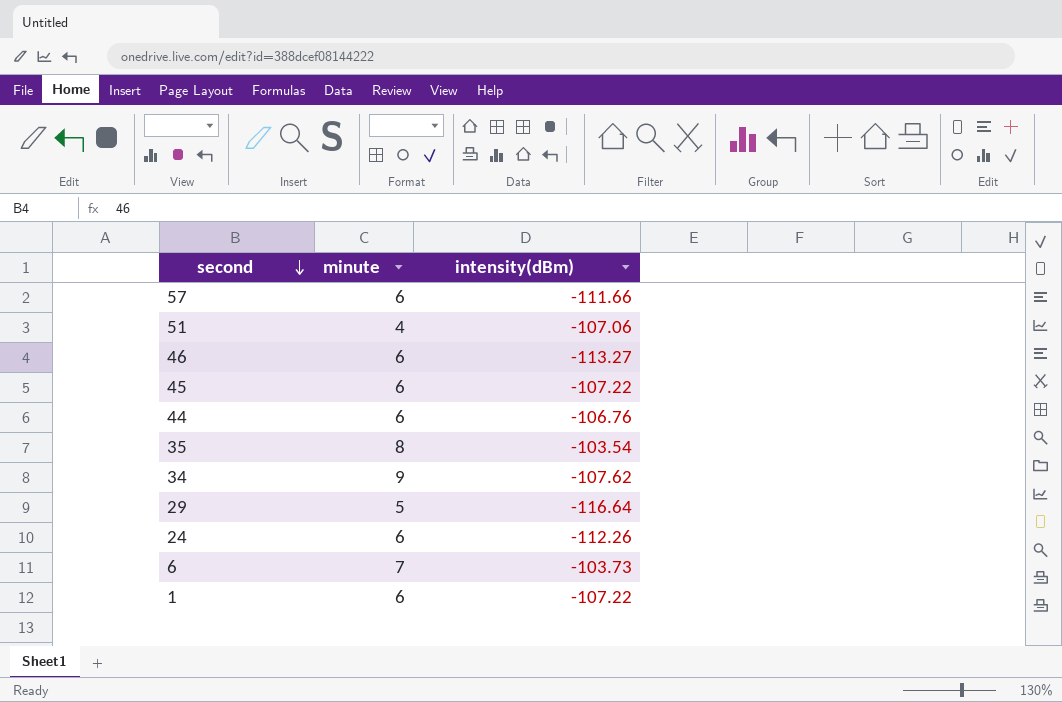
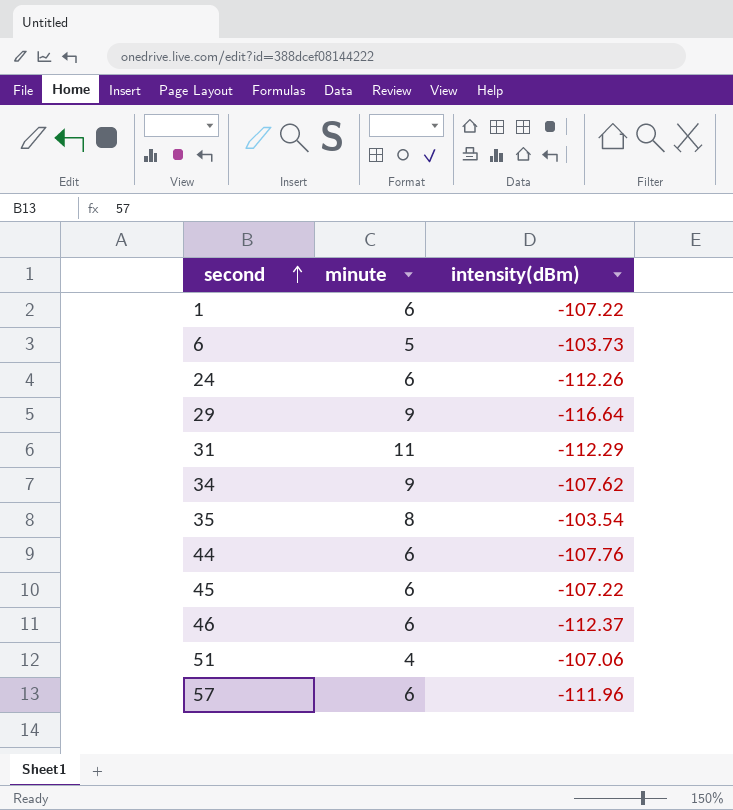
row order: second descending -> second ascending
6 | minute: 7 -> 5
29 | minute: 5 -> 9
row 31: none -> 11 | -112.29
44 | intensity(dBm): -106.76 -> -107.76
46 | intensity(dBm): -113.27 -> -112.37
57 | intensity(dBm): -111.66 -> -111.96

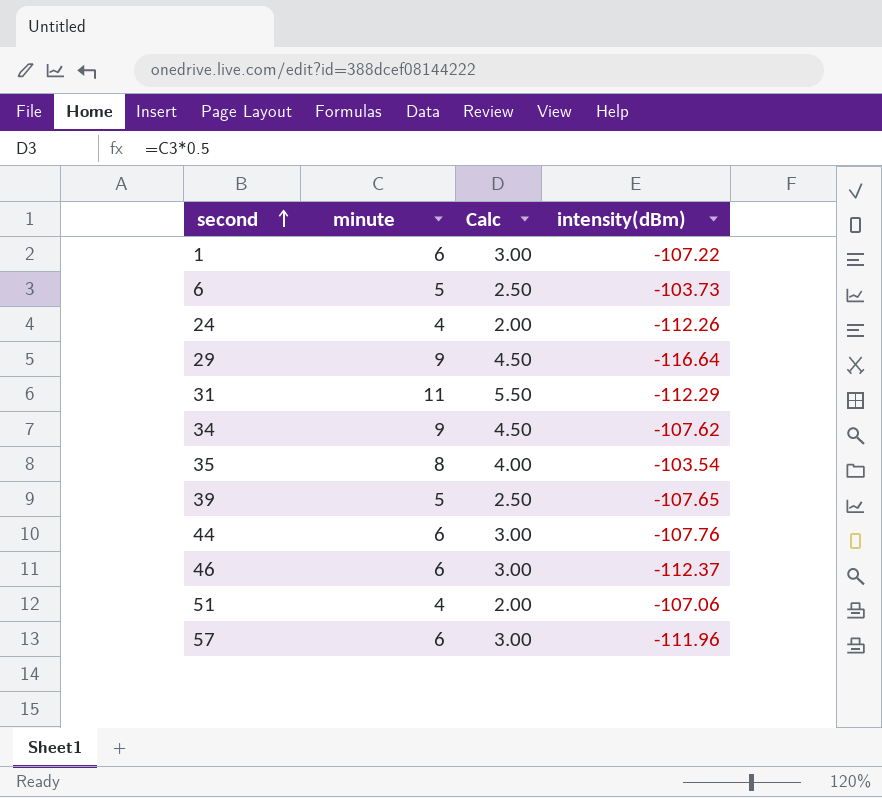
column Calc | formula: none -> [minute] * 0.5
row 45: 6 | -107.22 -> none
24 | minute: 6 -> 4
row 39: none -> 5 | 2.50 | -107.65

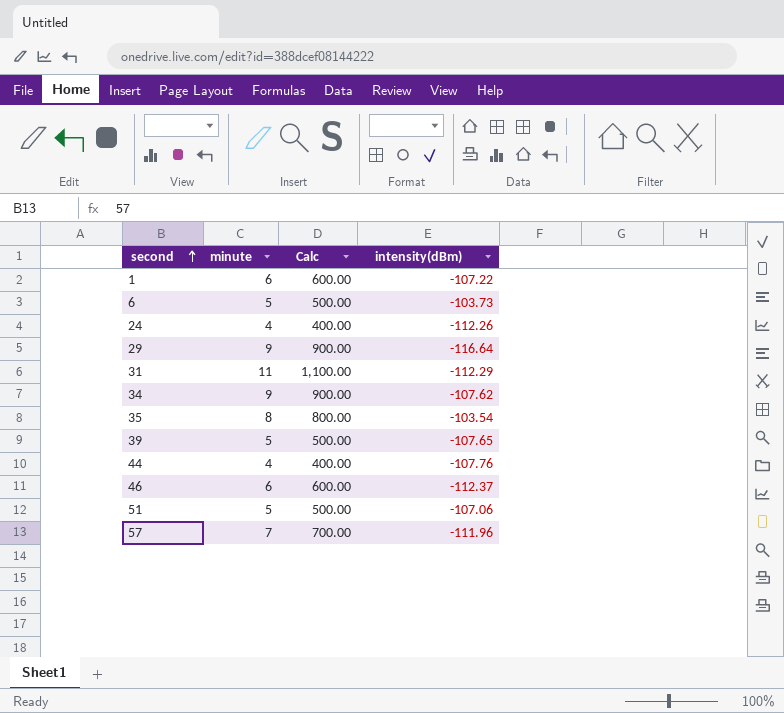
column Calc | formula: [minute] * 0.5 -> [minute] * 100
44 | minute: 6 -> 4
51 | minute: 4 -> 5
57 | minute: 6 -> 7

